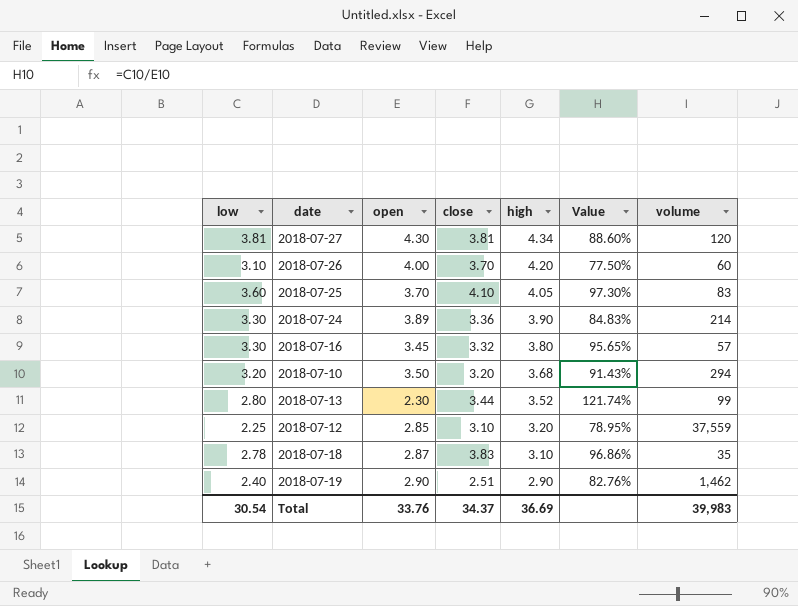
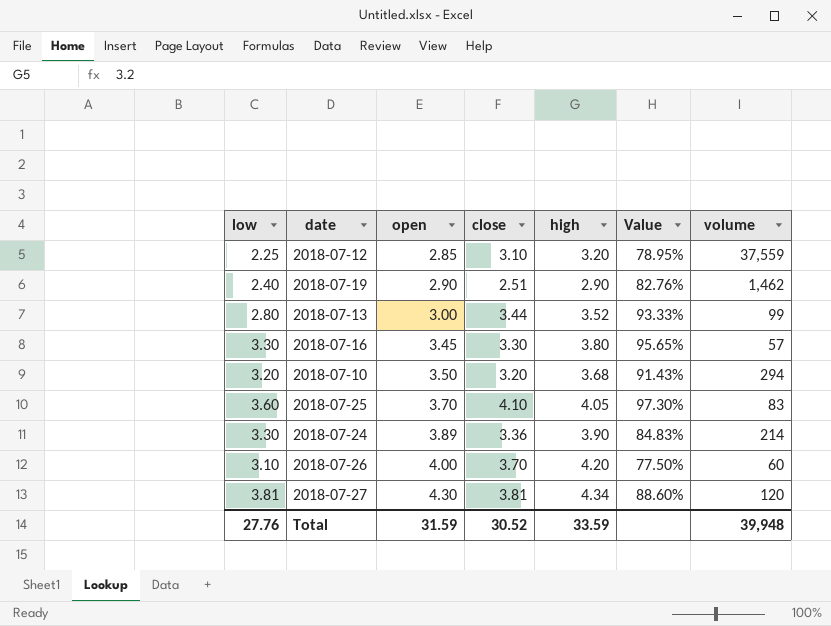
row order: high descending -> open ascending
row 2018-07-18: 2.78 | 2.87 | 3.83 | 3.10 | 96.86% | 35 -> none
2018-07-13 | open: 2.30 -> 3.00
2018-07-13 | Value: 121.74% -> 93.33%
2018-07-16 | close: 3.32 -> 3.30
Total | low: 30.54 -> 27.76
Total | open: 33.76 -> 31.59
Total | close: 34.37 -> 30.52
Total | high: 36.69 -> 33.59
Total | volume: 39,983 -> 39,948

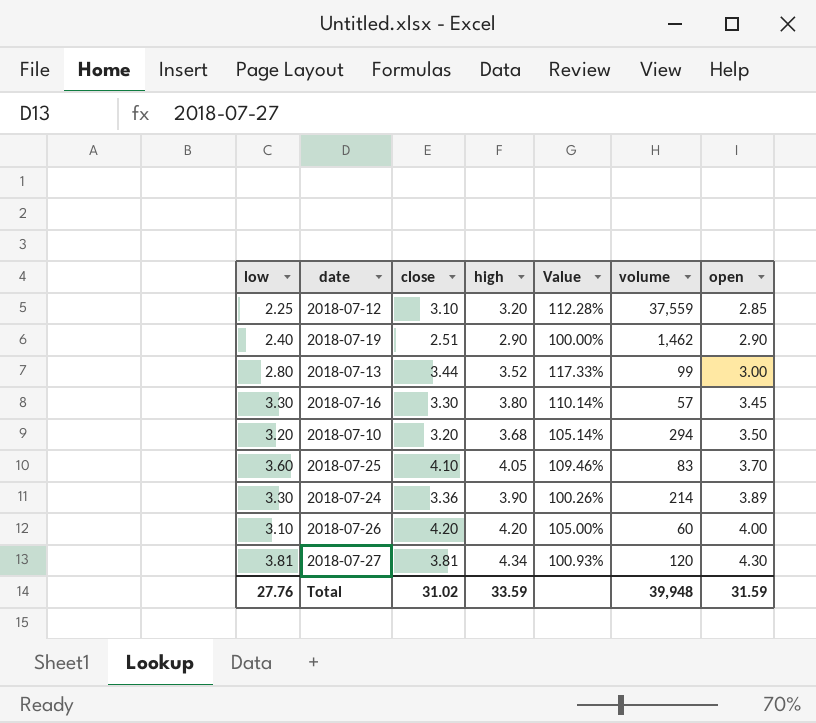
column Value | formula: [low] / [open] -> [high] / [open]
column open | position: 3 -> 7
2018-07-26 | close: 3.70 -> 4.20
Total | close: 30.52 -> 31.02

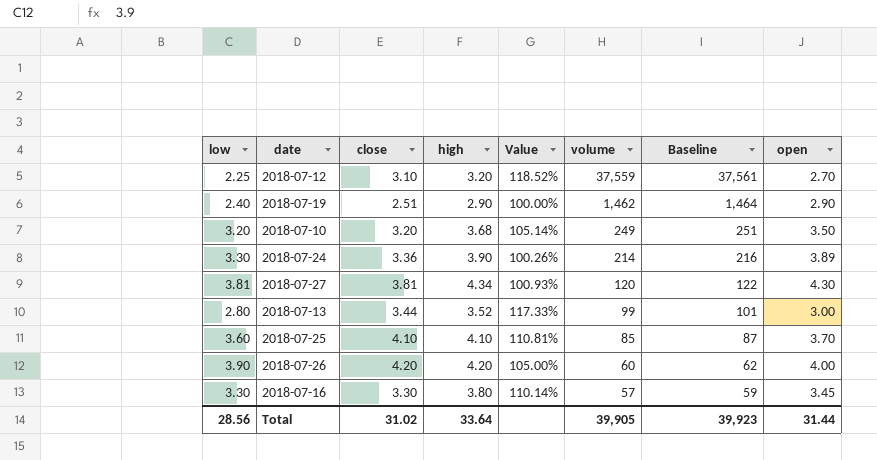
row order: open ascending -> volume descending
column Baseline | formula: none -> [volume] + 2
2018-07-12 | Value: 112.28% -> 118.52%
2018-07-12 | open: 2.85 -> 2.70
2018-07-10 | volume: 294 -> 249
2018-07-25 | high: 4.05 -> 4.10
2018-07-25 | Value: 109.46% -> 110.81%
2018-07-25 | volume: 83 -> 85
2018-07-26 | low: 3.10 -> 3.90
Total | low: 27.76 -> 28.56
Total | high: 33.59 -> 33.64
Total | volume: 39,948 -> 39,905
Total | open: 31.59 -> 31.44

